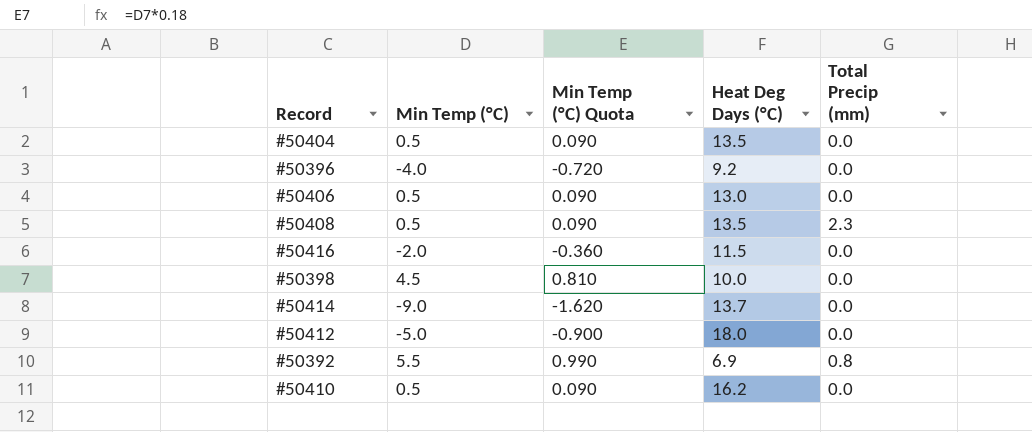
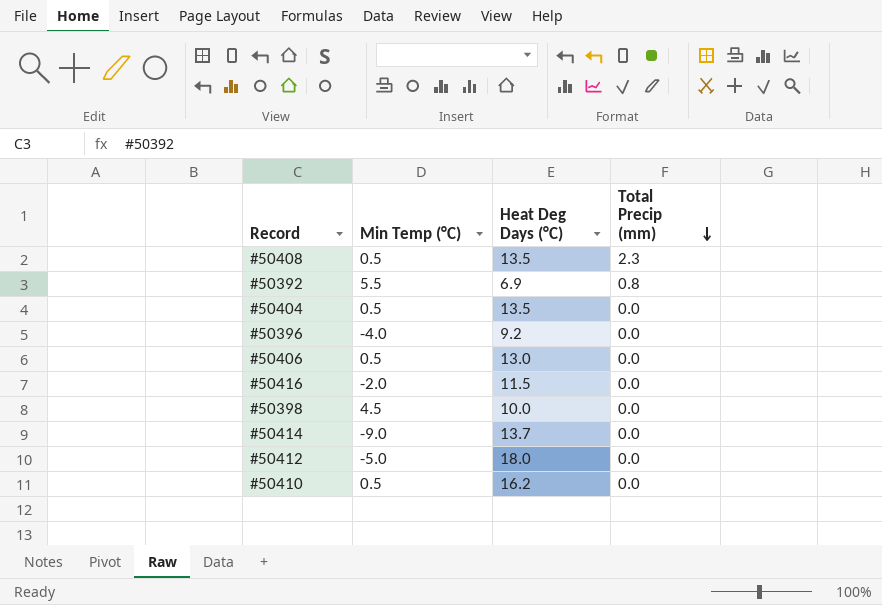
row order: none -> Total Precip (mm) descending
column Min Temp (°C) Quota | formula: [Min Temp (°C)] * 0.18 -> none

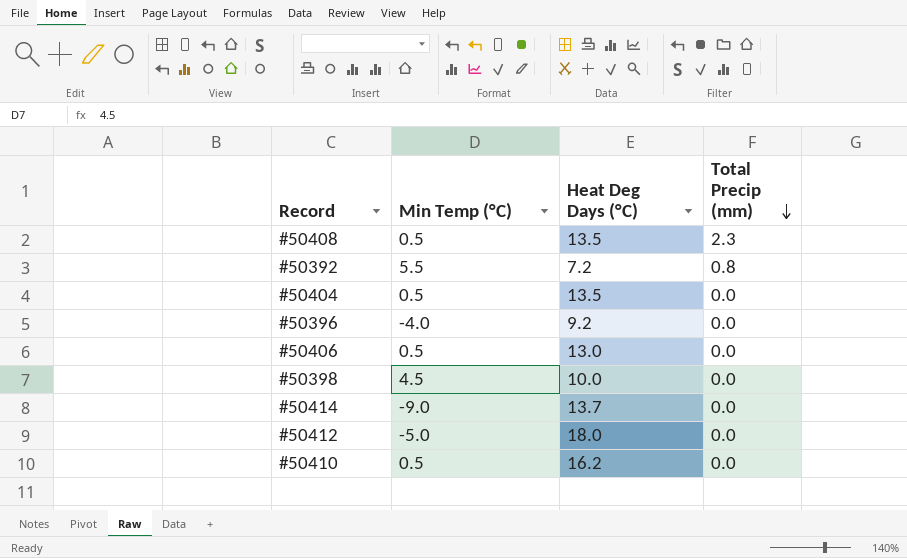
row #50416: -2.0 | 11.5 | 0.0 -> none
#50392 | Heat Deg Days (°C): 6.9 -> 7.2

